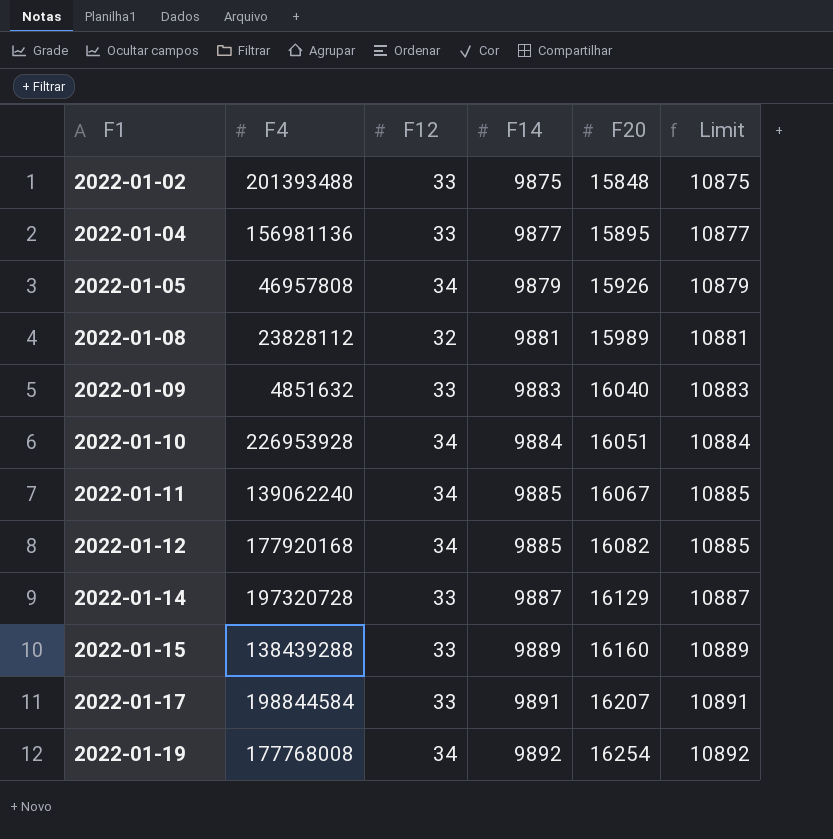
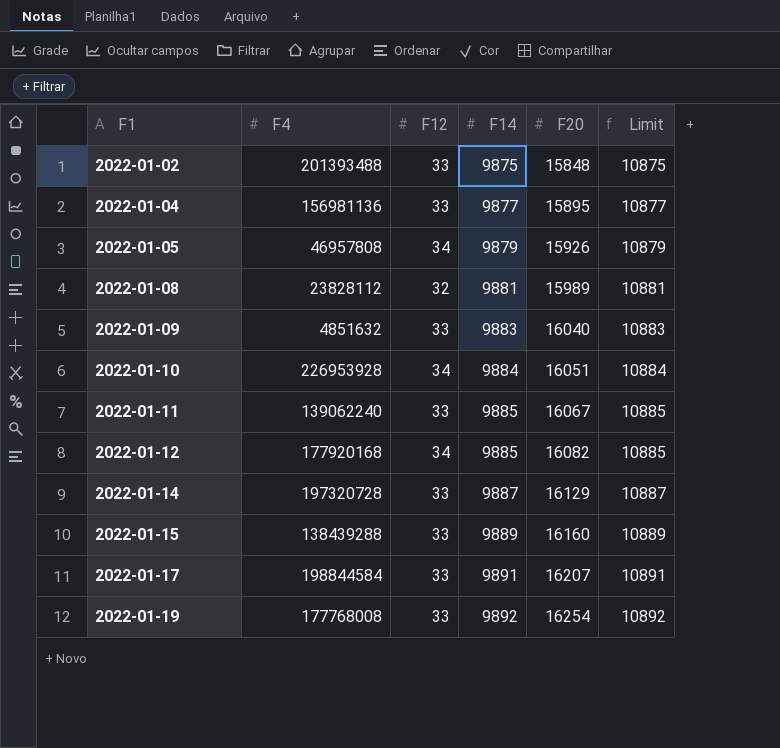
2022-01-11 | F12: 34 -> 33
2022-01-19 | F12: 34 -> 33

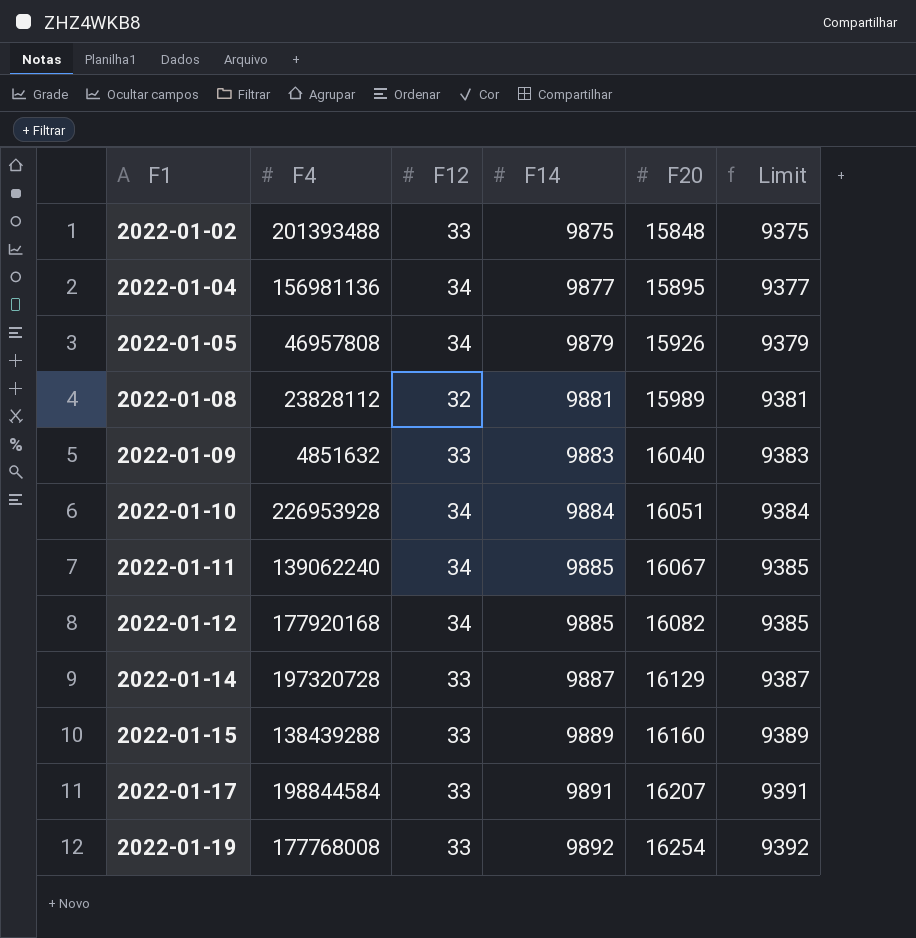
column Limit | formula: [F14] + 1000 -> [F14] - 500
2022-01-04 | F12: 33 -> 34
2022-01-11 | F12: 33 -> 34

